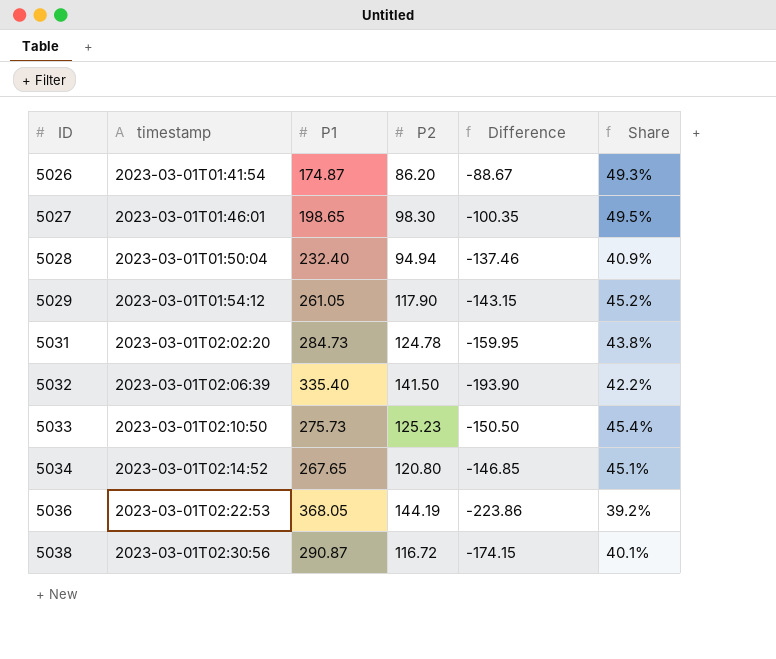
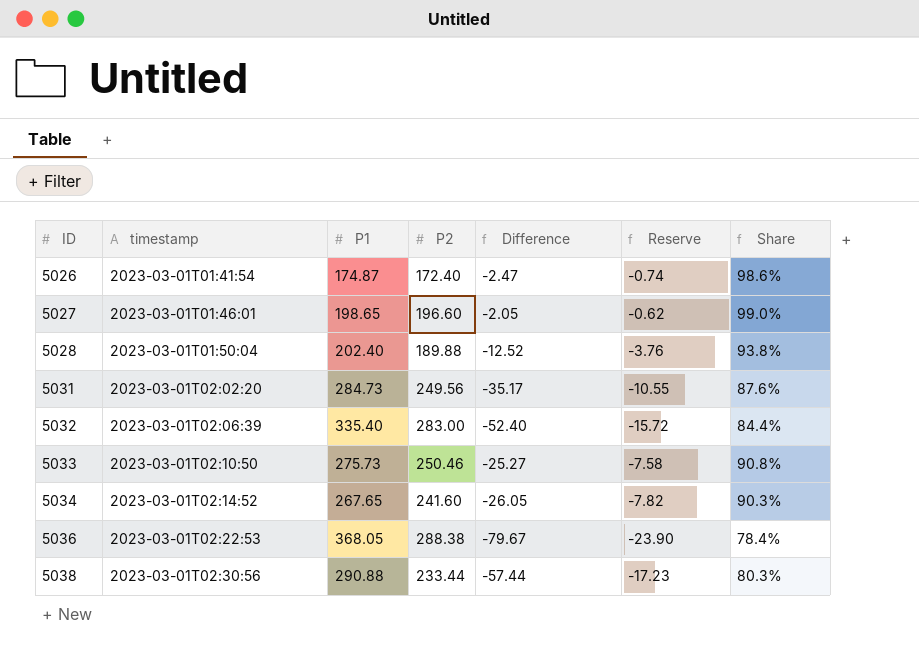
column Reserve | formula: none -> [Difference] * 0.3
row 5029: 2023-03-01T01:54:12 | 261.05 | 117.90 | -143.15 | 45.2% -> none
5026 | P2: 86.20 -> 172.40
5026 | Difference: -88.67 -> -2.47
5026 | Share: 49.3% -> 98.6%
5027 | P2: 98.30 -> 196.60
5027 | Difference: -100.35 -> -2.05
5027 | Share: 49.5% -> 99.0%
5028 | P1: 232.40 -> 202.40
5028 | P2: 94.94 -> 189.88
5028 | Difference: -137.46 -> -12.52
5028 | Share: 40.9% -> 93.8%
5031 | P2: 124.78 -> 249.56
5031 | Difference: -159.95 -> -35.17
5031 | Share: 43.8% -> 87.6%
5032 | P2: 141.50 -> 283.00
5032 | Difference: -193.90 -> -52.40
5032 | Share: 42.2% -> 84.4%
5033 | P2: 125.23 -> 250.46
5033 | Difference: -150.50 -> -25.27
5033 | Share: 45.4% -> 90.8%
5034 | P2: 120.80 -> 241.60
5034 | Difference: -146.85 -> -26.05
5034 | Share: 45.1% -> 90.3%
5036 | P2: 144.19 -> 288.38
5036 | Difference: -223.86 -> -79.67
5036 | Share: 39.2% -> 78.4%
5038 | P1: 290.87 -> 290.88
5038 | P2: 116.72 -> 233.44
5038 | Difference: -174.15 -> -57.44
5038 | Share: 40.1% -> 80.3%

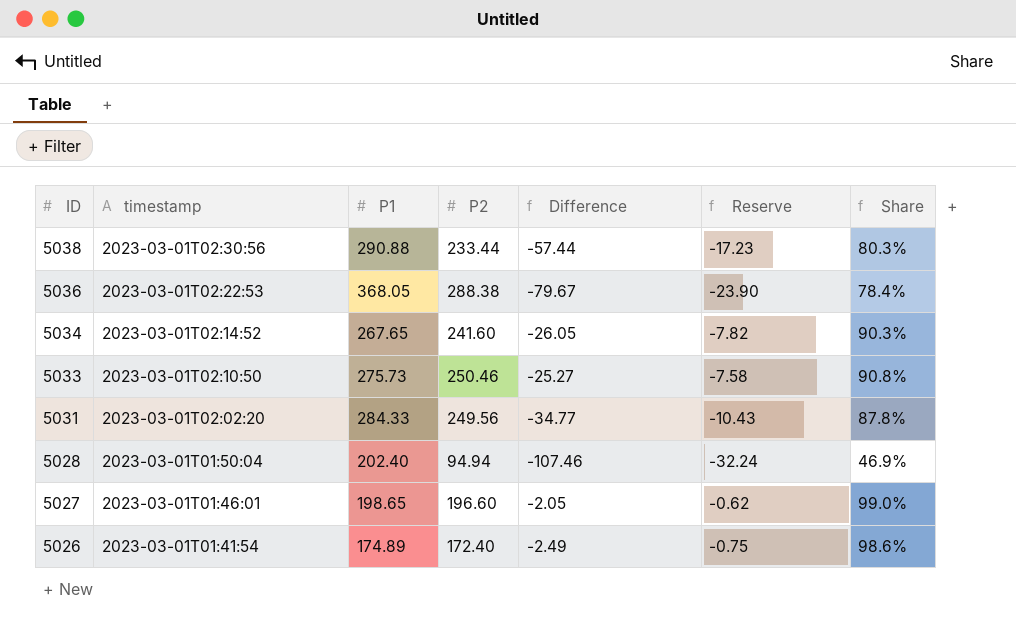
row order: ID ascending -> ID descending
row 5032: 2023-03-01T02:06:39 | 335.40 | 283.00 | -52.40 | -15.72 | 84.4% -> none
5031 | P1: 284.73 -> 284.33
5031 | Difference: -35.17 -> -34.77
5031 | Reserve: -10.55 -> -10.43
5031 | Share: 87.6% -> 87.8%
5028 | P2: 189.88 -> 94.94
5028 | Difference: -12.52 -> -107.46
5028 | Reserve: -3.76 -> -32.24
5028 | Share: 93.8% -> 46.9%
5026 | P1: 174.87 -> 174.89
5026 | Difference: -2.47 -> -2.49
5026 | Reserve: -0.74 -> -0.75

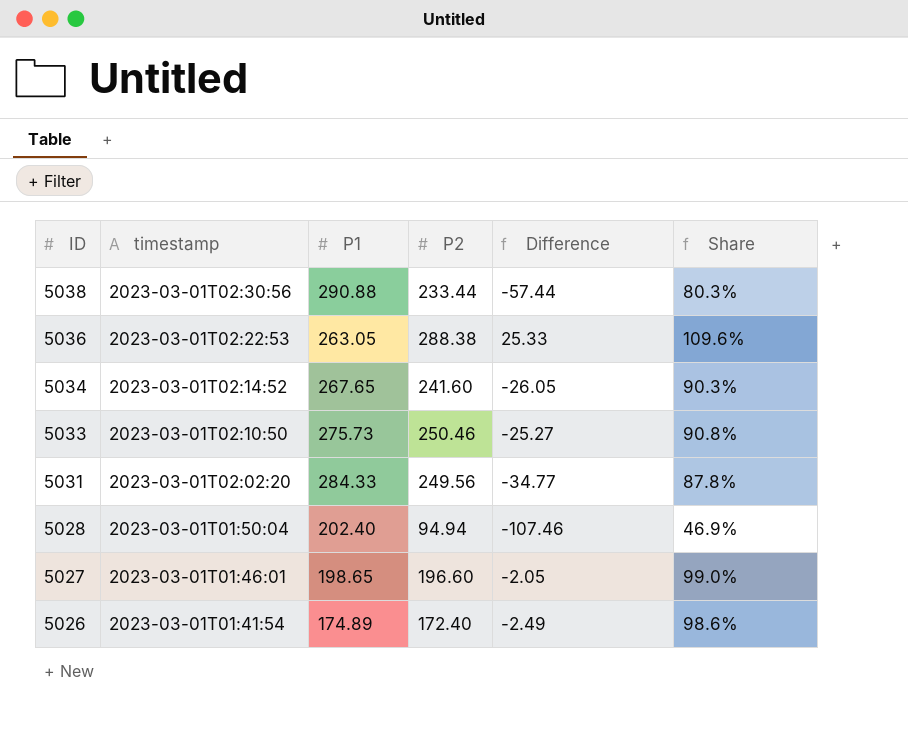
column Reserve | formula: [Difference] * 0.3 -> none
5036 | P1: 368.05 -> 263.05
5036 | Difference: -79.67 -> 25.33
5036 | Share: 78.4% -> 109.6%

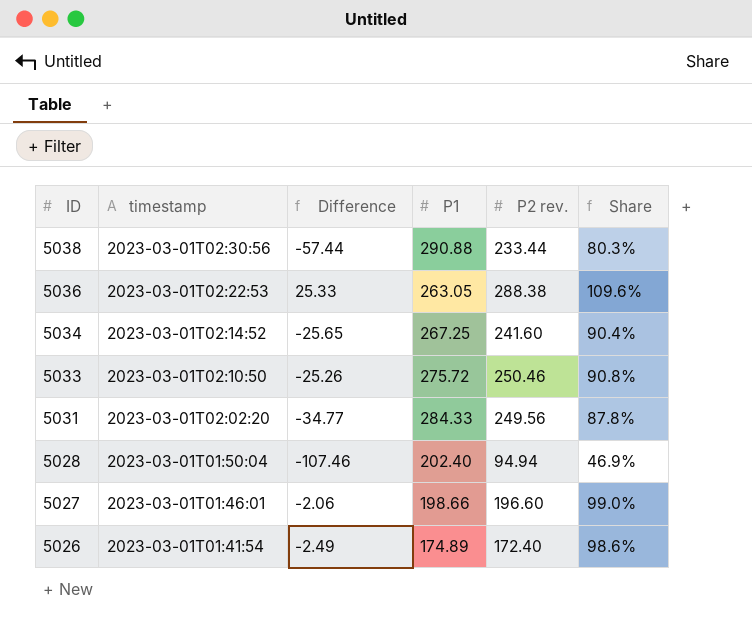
column Difference | position: 5 -> 3
column name: P2 -> P2 rev.
5034 | Difference: -26.05 -> -25.65
5034 | P1: 267.65 -> 267.25
5034 | Share: 90.3% -> 90.4%
5033 | Difference: -25.27 -> -25.26
5033 | P1: 275.73 -> 275.72
5027 | Difference: -2.05 -> -2.06
5027 | P1: 198.65 -> 198.66

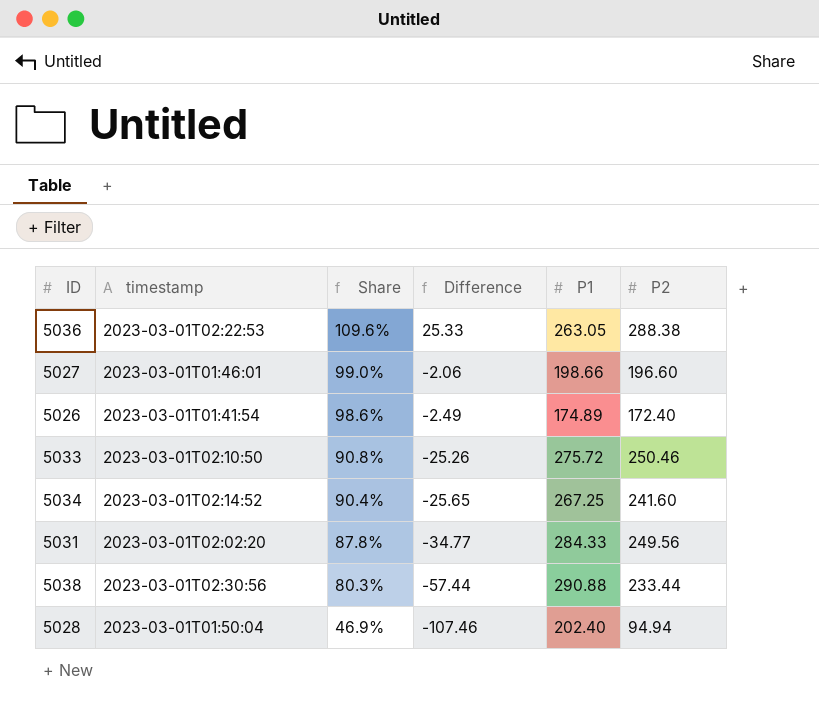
row order: ID descending -> Share descending
column Share | position: 6 -> 3
column name: P2 rev. -> P2

